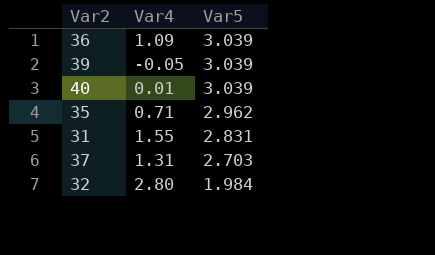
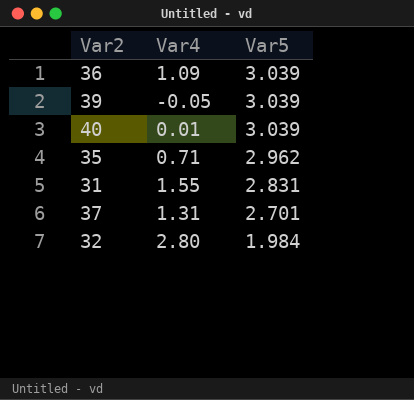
37 | Var5: 2.703 -> 2.701

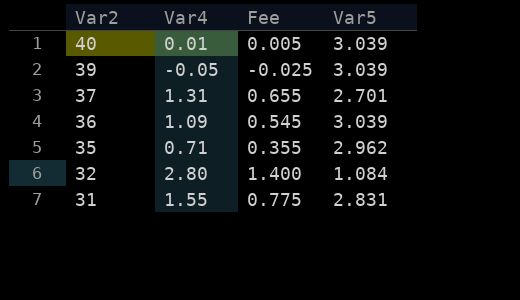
row order: Var5 descending -> Var2 descending
column Fee | formula: none -> [Var4] * 0.5
32 | Var5: 1.984 -> 1.084

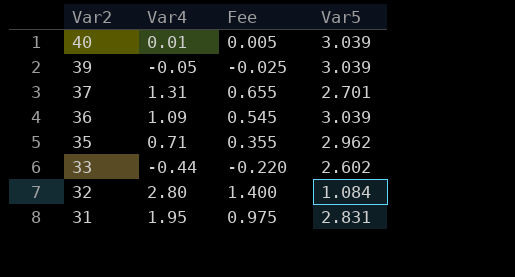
row 33: none -> -0.44 | -0.220 | 2.602
31 | Var4: 1.55 -> 1.95
31 | Fee: 0.775 -> 0.975

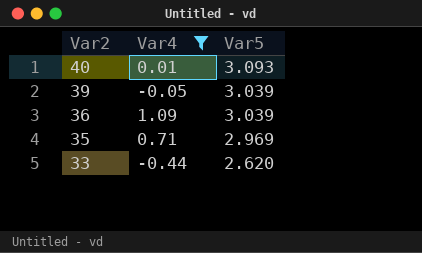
filter: none -> Var4 <= 1.09
column Fee | formula: [Var4] * 0.5 -> none
40 | Var5: 3.039 -> 3.093
35 | Var5: 2.962 -> 2.969
33 | Var5: 2.602 -> 2.620

